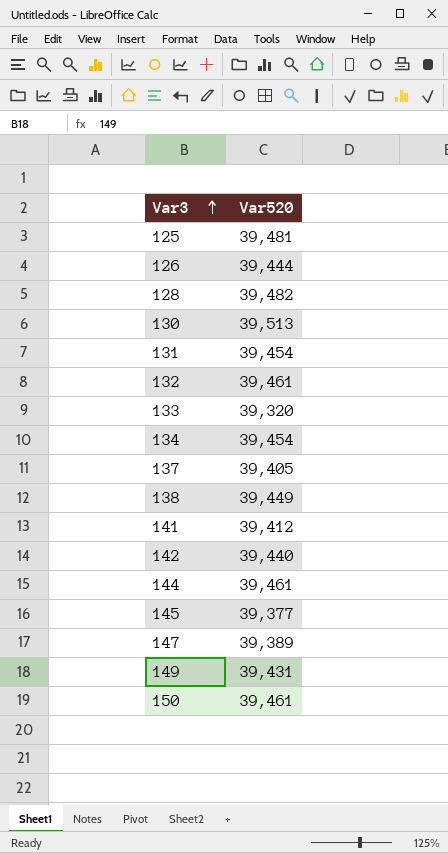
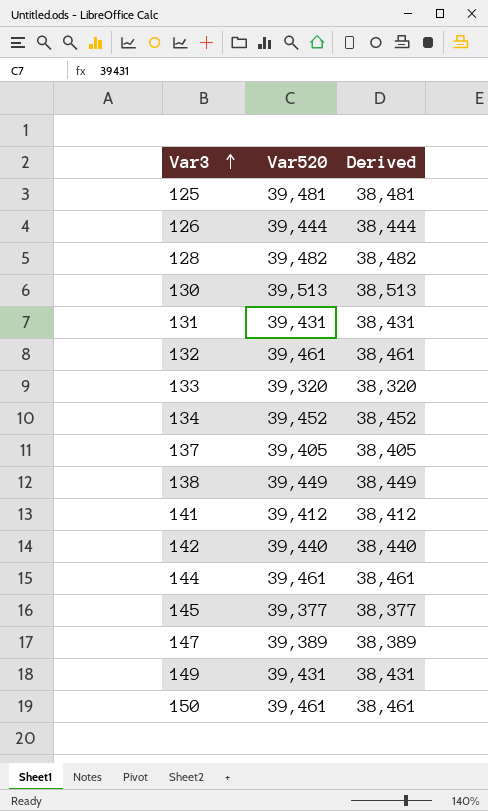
column Derived | formula: none -> [Var520] - 1000
131 | Var520: 39,454 -> 39,431
134 | Var520: 39,454 -> 39,452

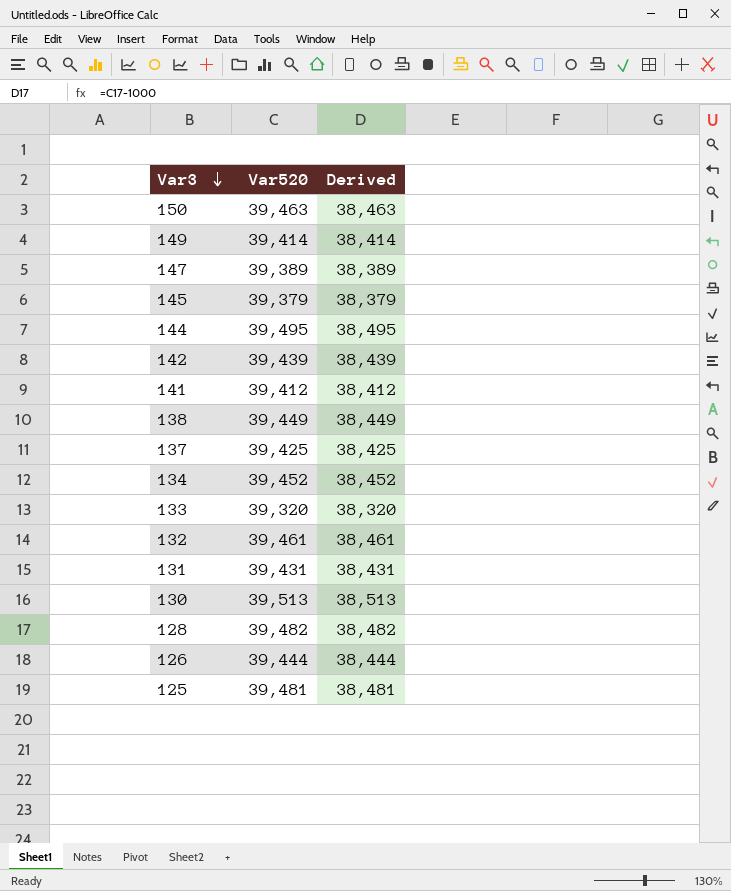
row order: Var3 ascending -> Var3 descending
150 | Var520: 39,461 -> 39,463
150 | Derived: 38,461 -> 38,463
149 | Var520: 39,431 -> 39,414
149 | Derived: 38,431 -> 38,414
145 | Var520: 39,377 -> 39,379
145 | Derived: 38,377 -> 38,379
144 | Var520: 39,461 -> 39,495
144 | Derived: 38,461 -> 38,495
142 | Var520: 39,440 -> 39,439
142 | Derived: 38,440 -> 38,439
137 | Var520: 39,405 -> 39,425
137 | Derived: 38,405 -> 38,425

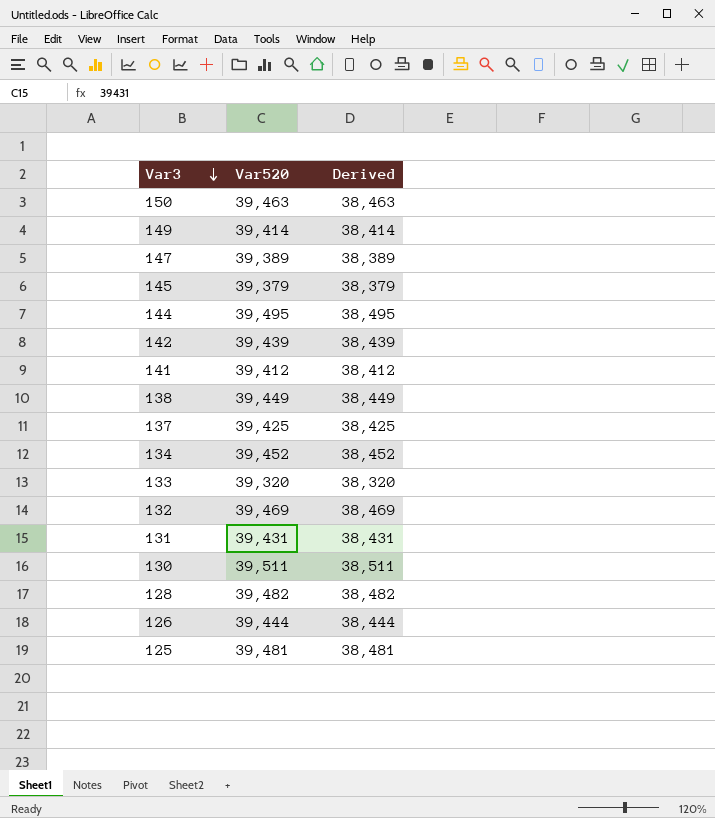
132 | Var520: 39,461 -> 39,469
132 | Derived: 38,461 -> 38,469
130 | Var520: 39,513 -> 39,511
130 | Derived: 38,513 -> 38,511

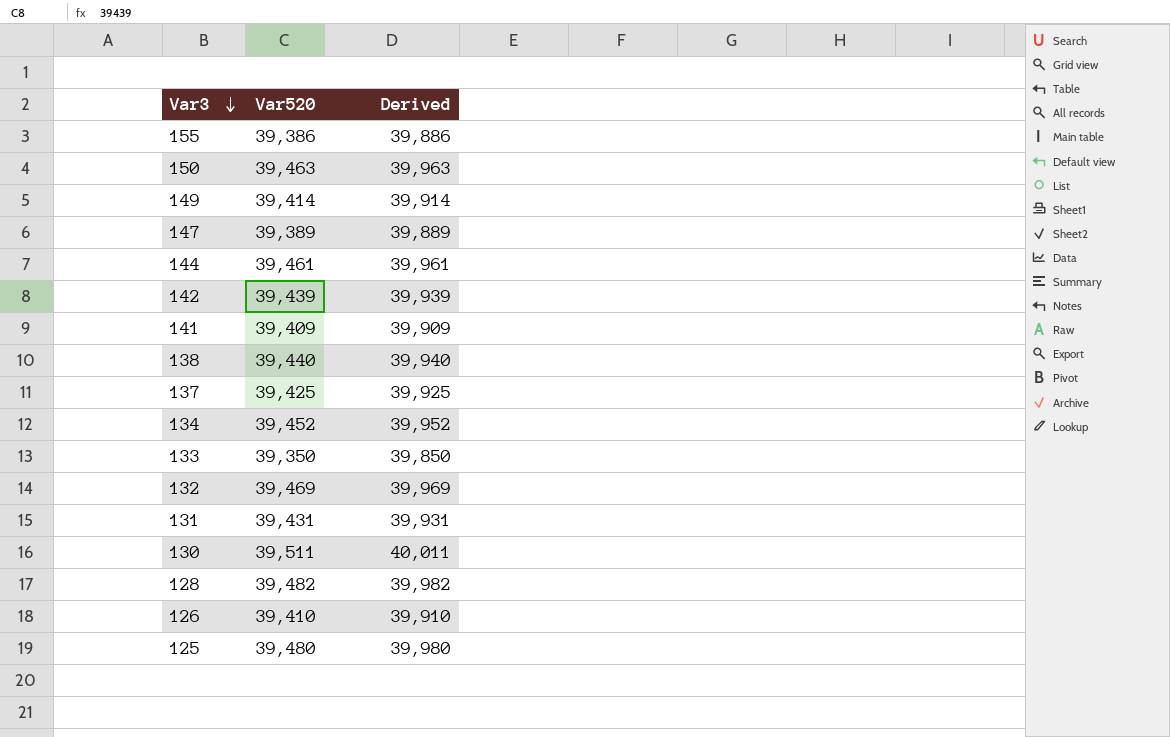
column Derived | formula: [Var520] - 1000 -> [Var520] + 500
row 145: 39,379 | 38,379 -> none
row 155: none -> 39,386 | 39,886
144 | Var520: 39,495 -> 39,461
141 | Var520: 39,412 -> 39,409
138 | Var520: 39,449 -> 39,440
133 | Var520: 39,320 -> 39,350
126 | Var520: 39,444 -> 39,410
125 | Var520: 39,481 -> 39,480

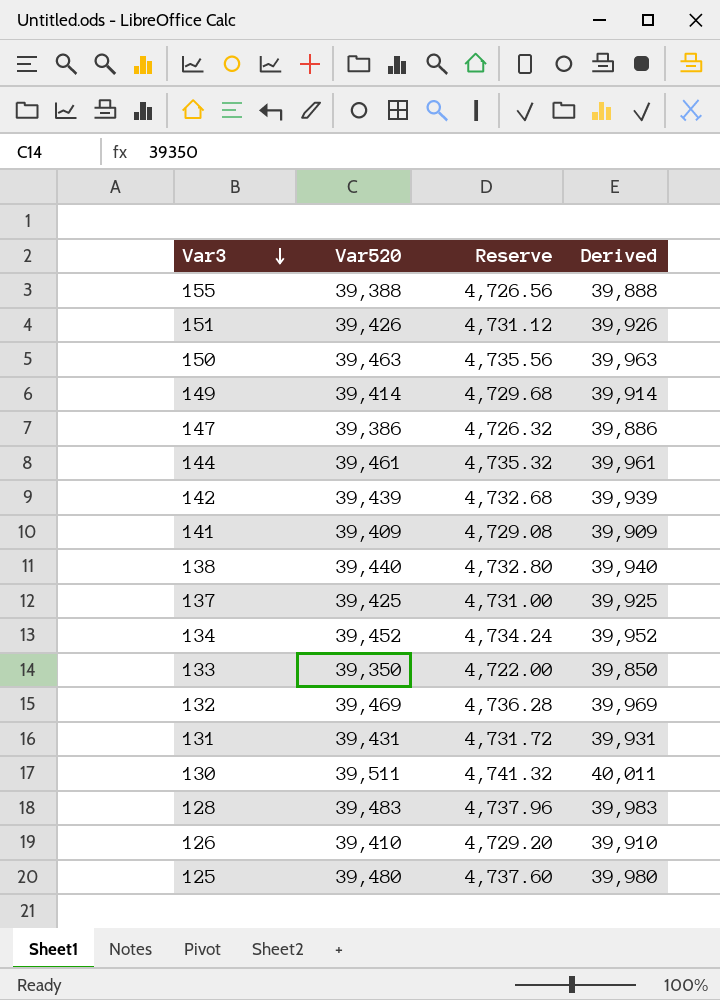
column Reserve | formula: none -> [Var520] * 0.12
155 | Var520: 39,386 -> 39,388
155 | Derived: 39,886 -> 39,888
row 151: none -> 39,426 | 4,731.12 | 39,926
147 | Var520: 39,389 -> 39,386
147 | Derived: 39,889 -> 39,886
128 | Var520: 39,482 -> 39,483
128 | Derived: 39,982 -> 39,983

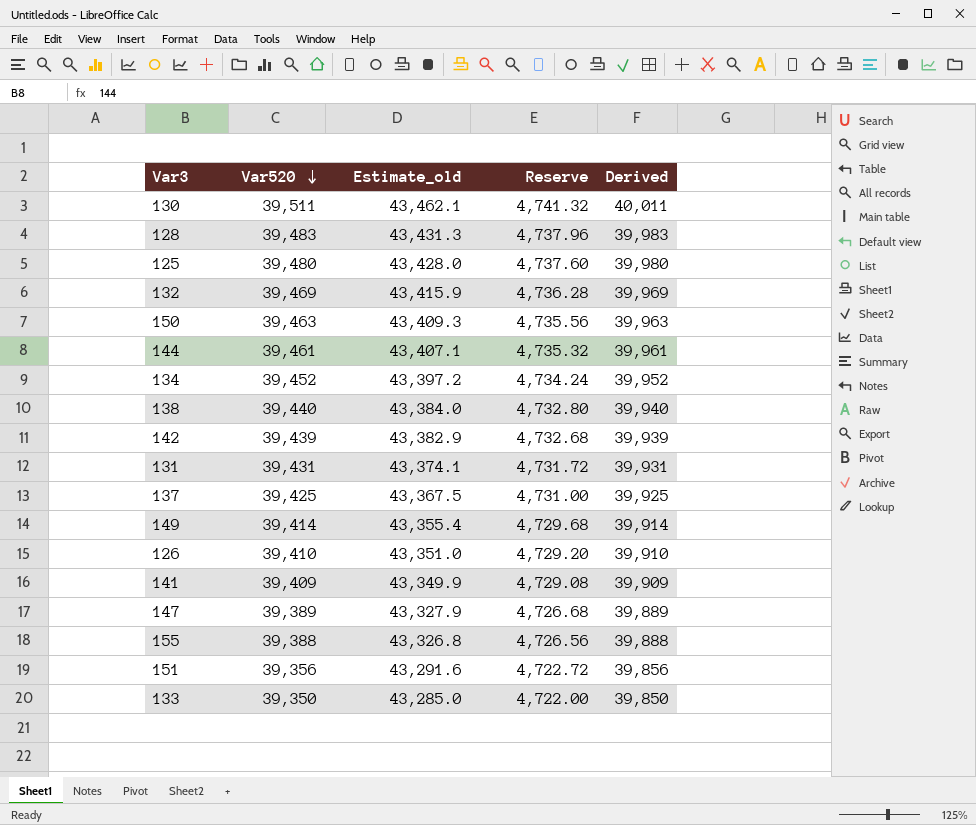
row order: Var3 descending -> Var520 descending
column Estimate_old | formula: none -> [Var520] * 1.1
147 | Var520: 39,386 -> 39,389
147 | Reserve: 4,726.32 -> 4,726.68
147 | Derived: 39,886 -> 39,889
151 | Var520: 39,426 -> 39,356
151 | Reserve: 4,731.12 -> 4,722.72
151 | Derived: 39,926 -> 39,856

